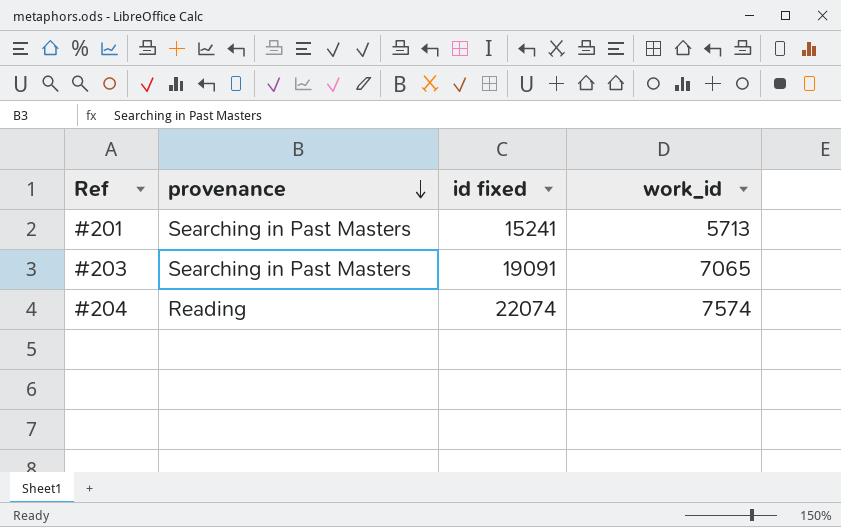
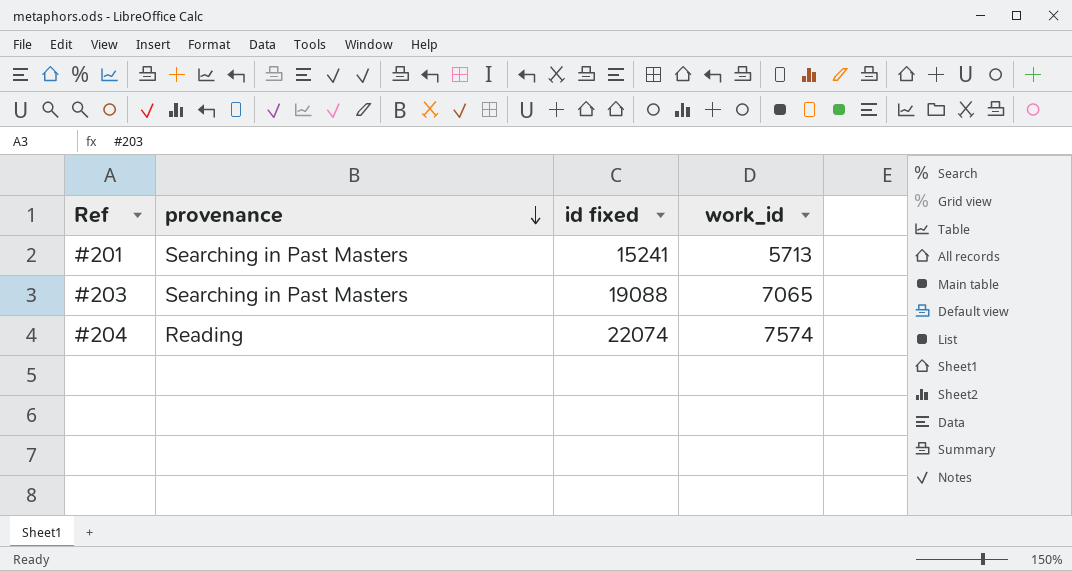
#203 | id fixed: 19091 -> 19088

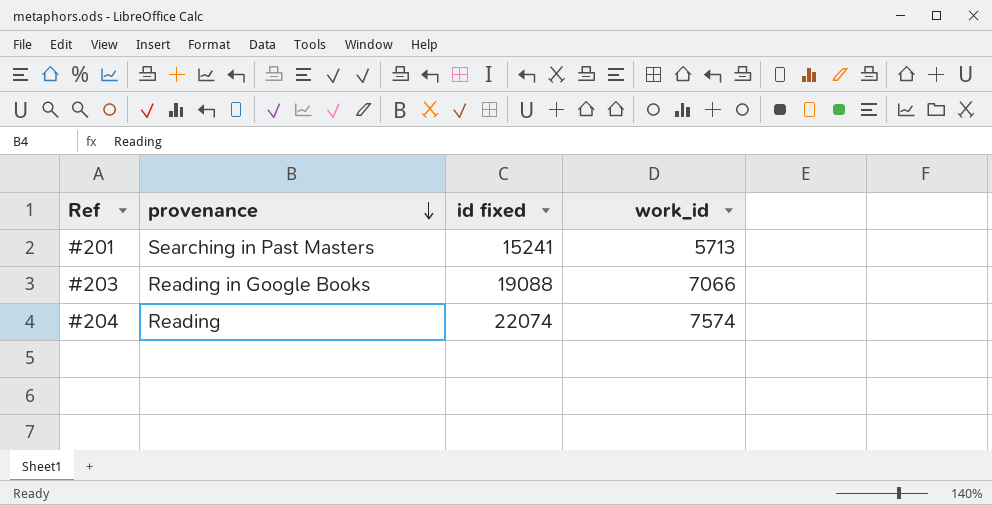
#203 | provenance: Searching in Past Masters -> Reading in Google Books
#203 | work_id: 7065 -> 7066

